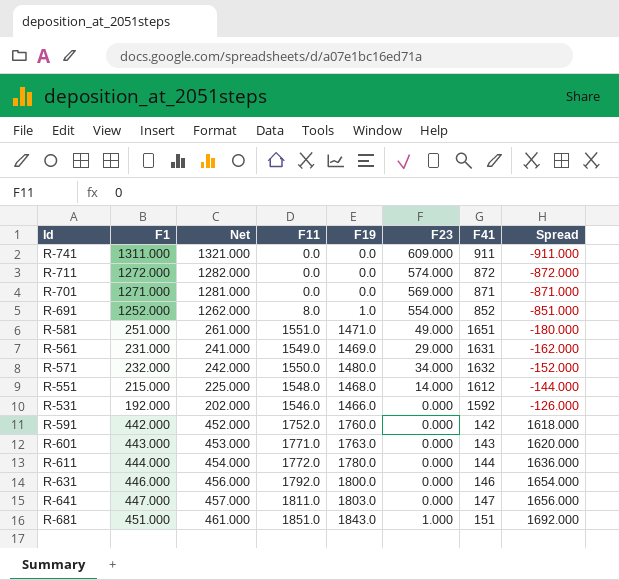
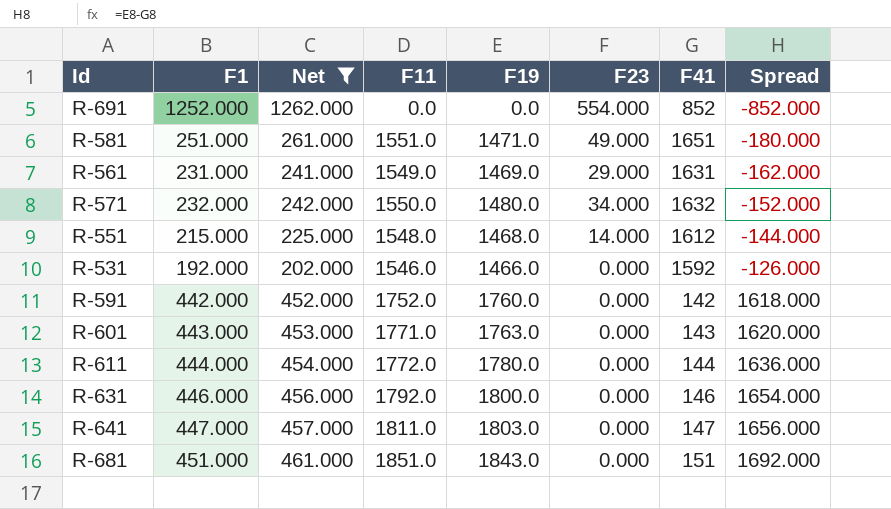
filter: none -> Net <= 1262.000
R-691 | F11: 8.0 -> 0.0
R-691 | F19: 1.0 -> 0.0
R-691 | Spread: -851.000 -> -852.000
R-681 | F23: 1.000 -> 0.000

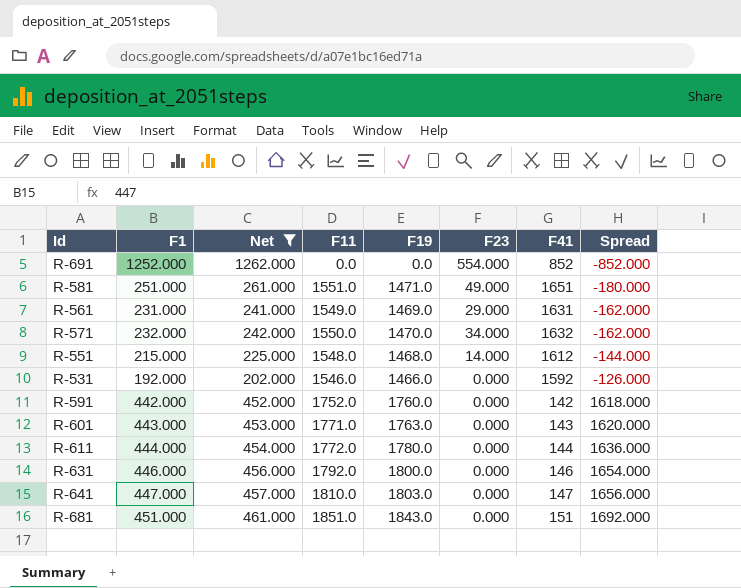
R-571 | F19: 1480.0 -> 1470.0
R-571 | Spread: -152.000 -> -162.000
R-641 | F11: 1811.0 -> 1810.0

